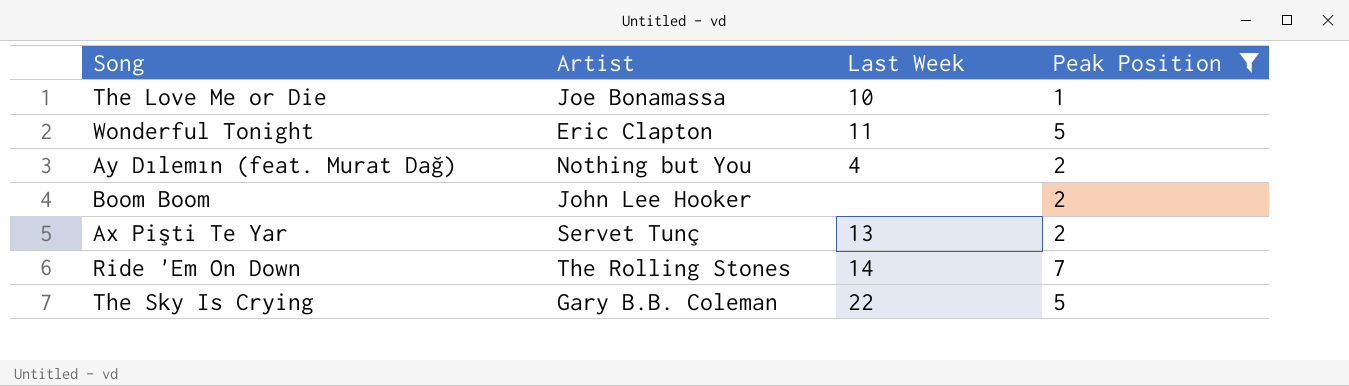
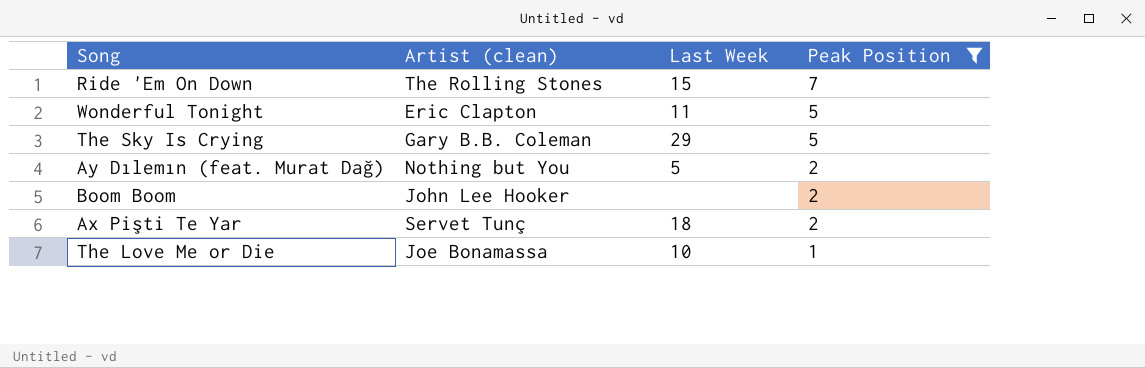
row order: none -> Peak Position descending
column name: Artist -> Artist (clean)
Ride 'Em On Down | Last Week: 14 -> 15
The Sky Is Crying | Last Week: 22 -> 29
Ay Dılemın (feat. Murat Dağ) | Last Week: 4 -> 5
Ax Pişti Te Yar | Last Week: 13 -> 18

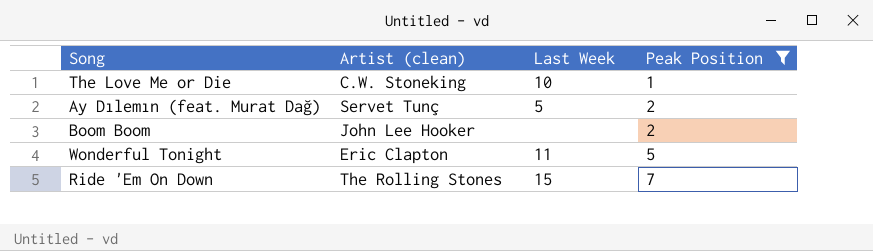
row order: Peak Position descending -> Peak Position ascending
row The Sky Is Crying: Gary B.B. Coleman | 29 | 5 -> none
row Ax Pişti Te Yar: Servet Tunç | 18 | 2 -> none
The Love Me or Die | Artist (clean): Joe Bonamassa -> C.W. Stoneking
Ay Dılemın (feat. Murat Dağ) | Artist (clean): Nothing but You -> Servet Tunç

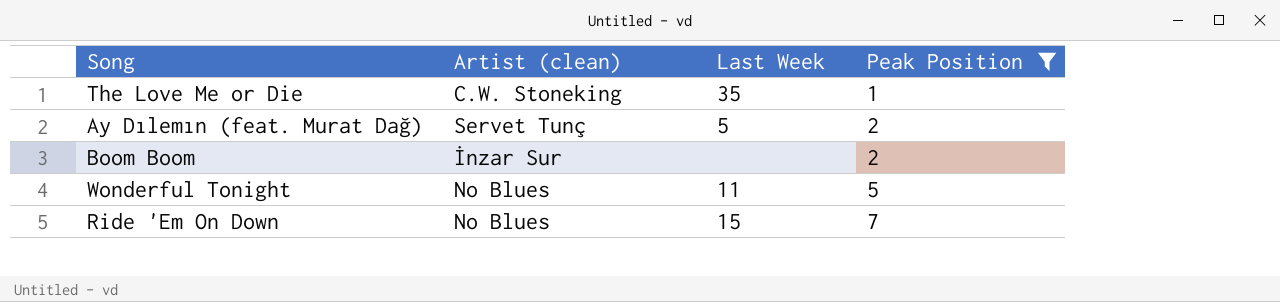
The Love Me or Die | Last Week: 10 -> 35
Boom Boom | Artist (clean): John Lee Hooker -> İnzar Sur
Wonderful Tonight | Artist (clean): Eric Clapton -> No Blues
Ride 'Em On Down | Artist (clean): The Rolling Stones -> No Blues

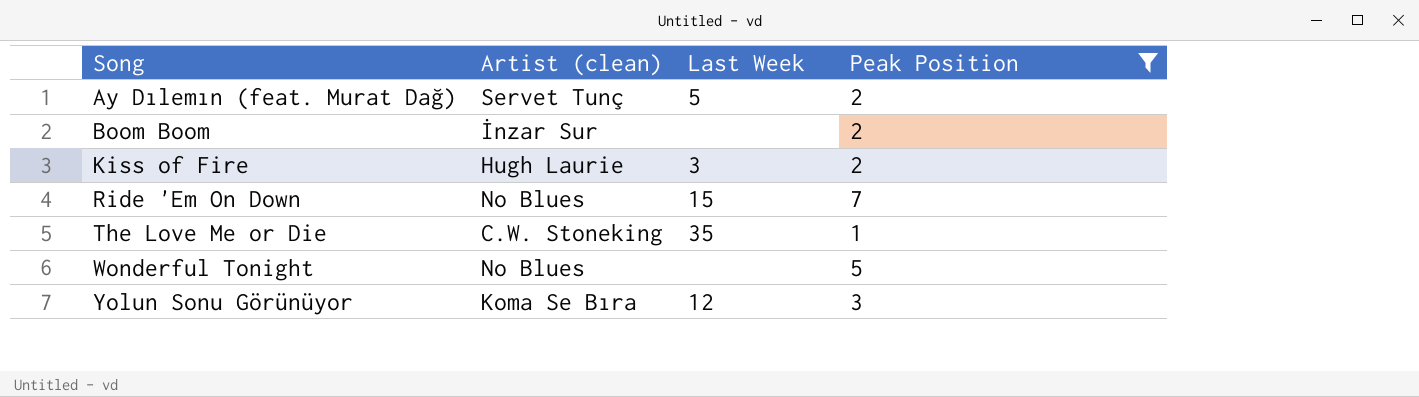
row order: Peak Position ascending -> Song ascending
row Kiss of Fire: none -> Hugh Laurie | 3 | 2
Wonderful Tonight | Last Week: 11 -> none
row Yolun Sonu Görünüyor: none -> Koma Se Bıra | 12 | 3

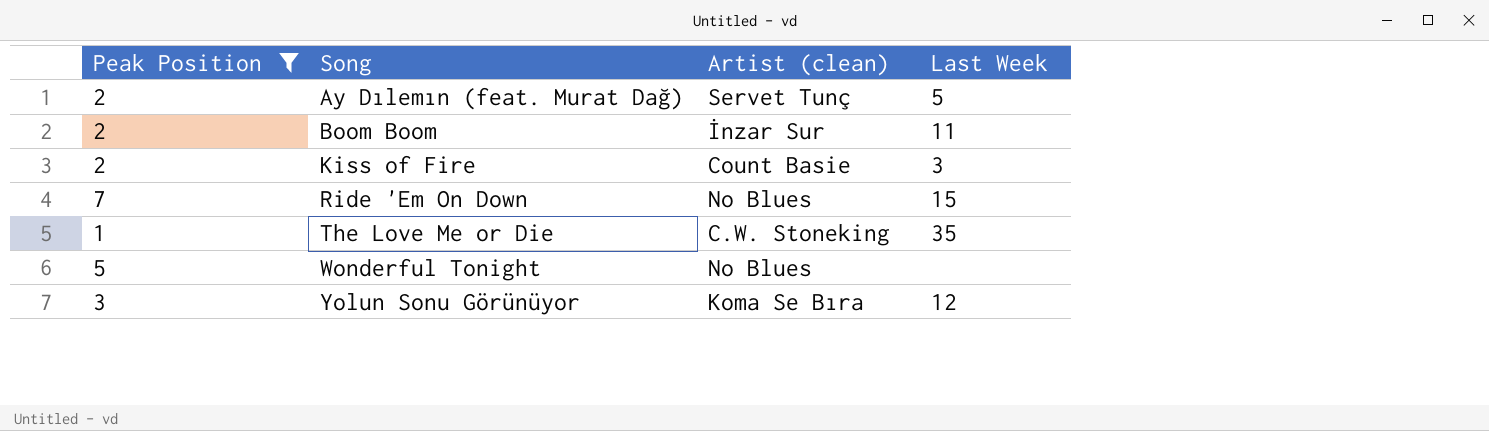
column Peak Position | position: 4 -> 1
Boom Boom | Last Week: none -> 11
Kiss of Fire | Artist (clean): Hugh Laurie -> Count Basie

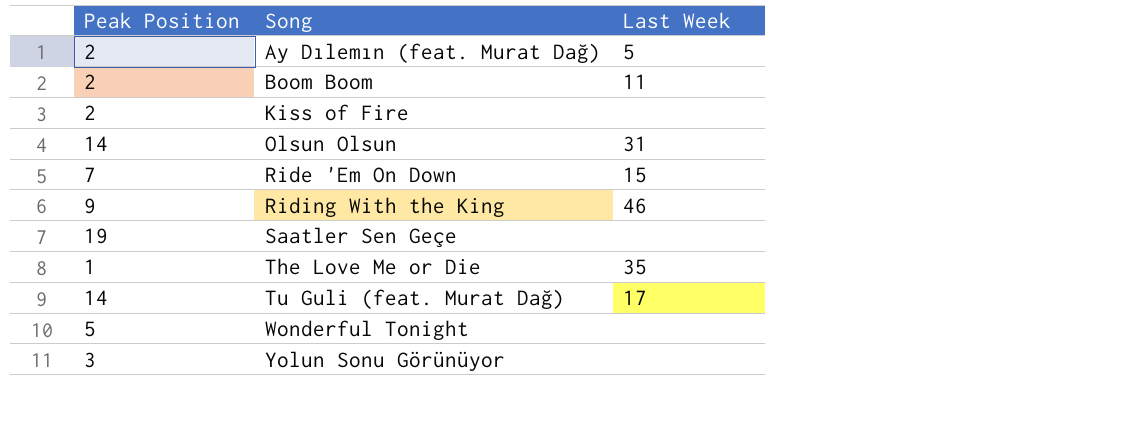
filter: Peak Position <= 7 -> none
column Artist (clean) | position: 3 -> none
Kiss of Fire | Last Week: 3 -> none
Yolun Sonu Görünüyor | Last Week: 12 -> none

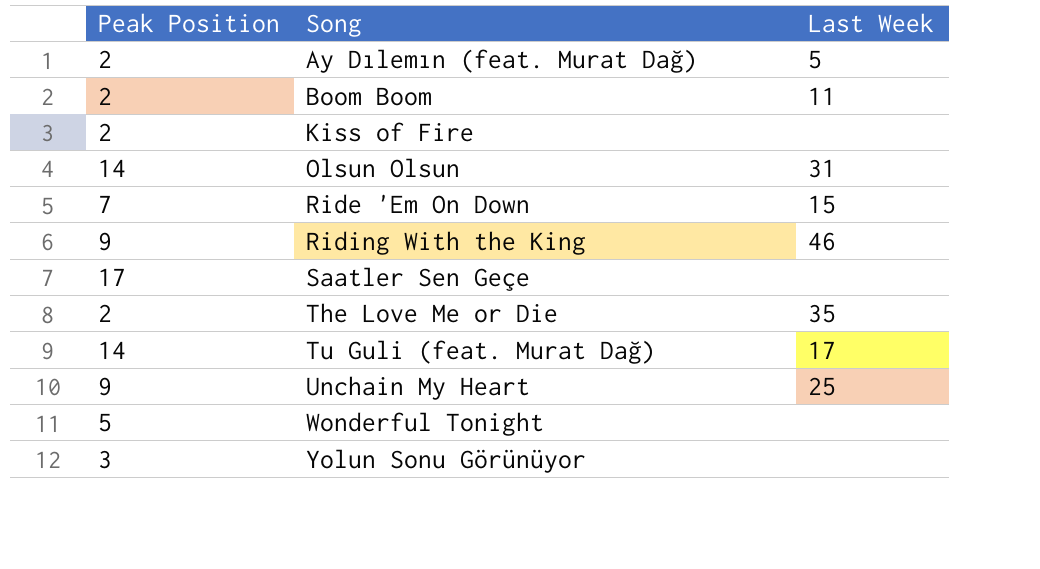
Saatler Sen Geçe | Peak Position: 19 -> 17
The Love Me or Die | Peak Position: 1 -> 2
row Unchain My Heart: none -> 9 | 25

